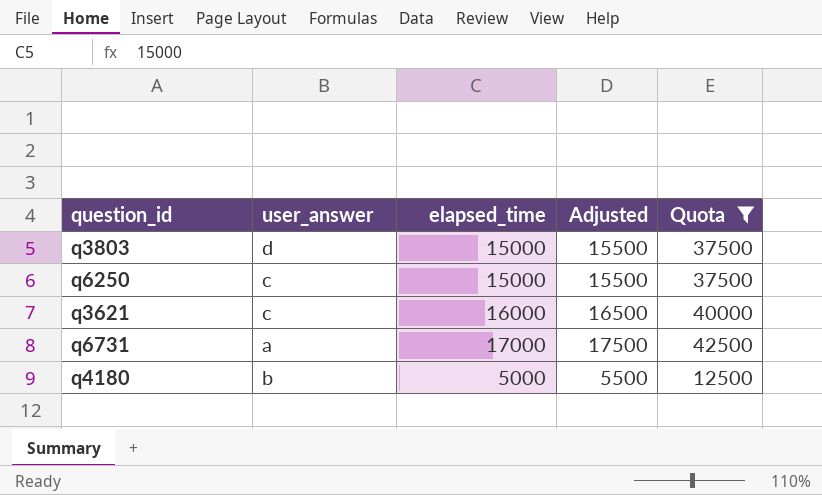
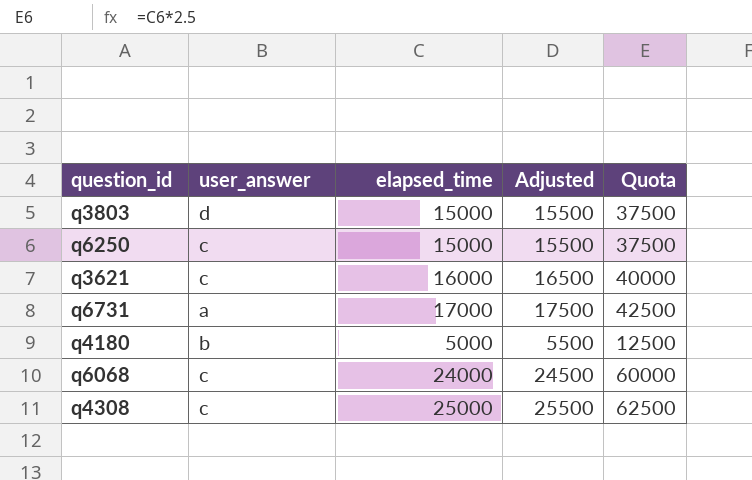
filter: Quota <= 42500 -> none

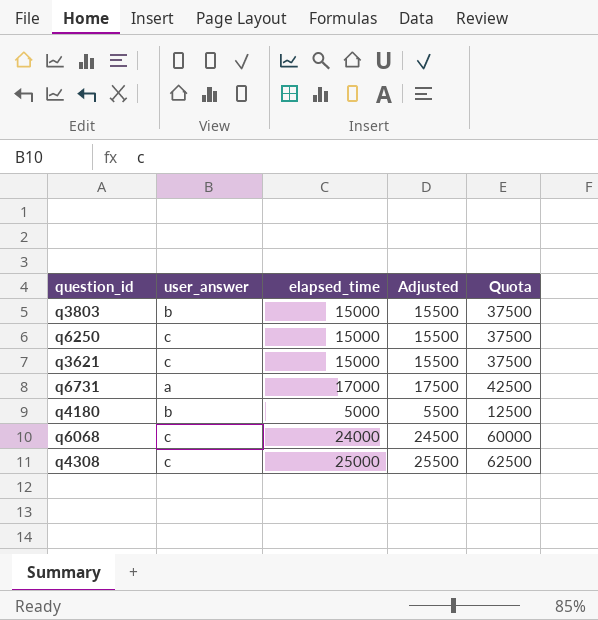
q3803 | user_answer: d -> b
q3621 | elapsed_time: 16000 -> 15000
q3621 | Adjusted: 16500 -> 15500
q3621 | Quota: 40000 -> 37500

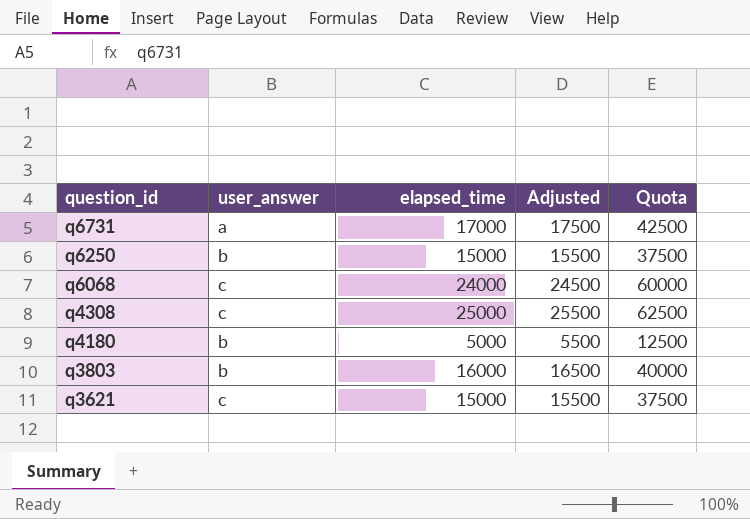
row order: none -> question_id descending
q6250 | user_answer: c -> b
q3803 | elapsed_time: 15000 -> 16000
q3803 | Adjusted: 15500 -> 16500
q3803 | Quota: 37500 -> 40000

